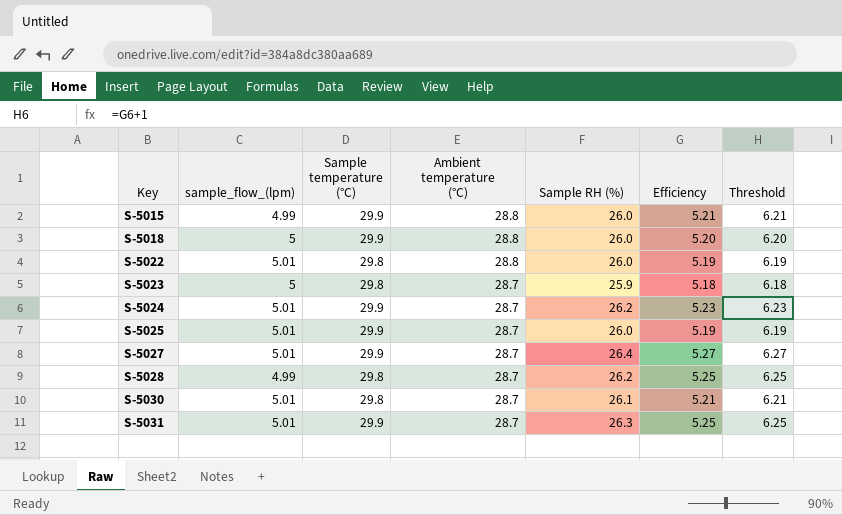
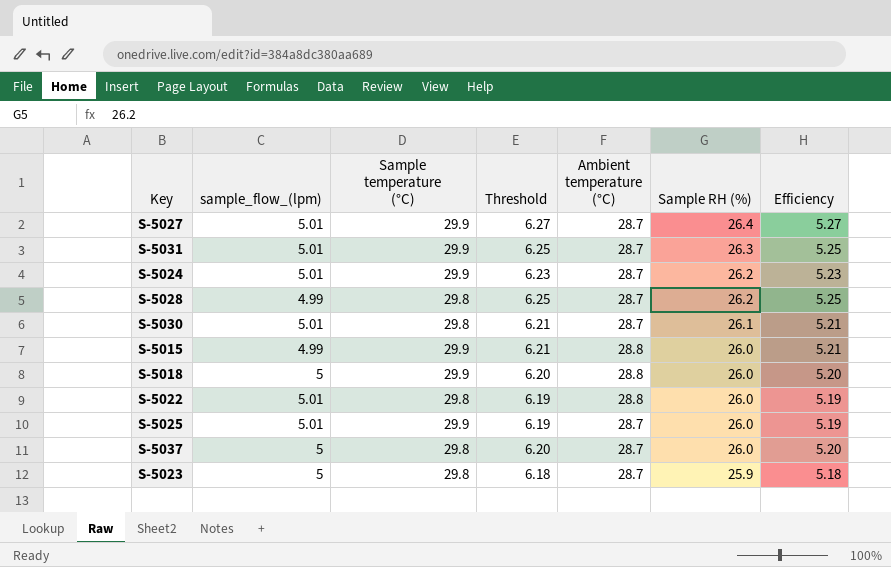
row order: Key ascending -> Sample RH (%) descending
column Threshold | position: 7 -> 4
row S-5037: none -> 5 | 29.8 | 6.20 | 28.7 | 26.0 | 5.20

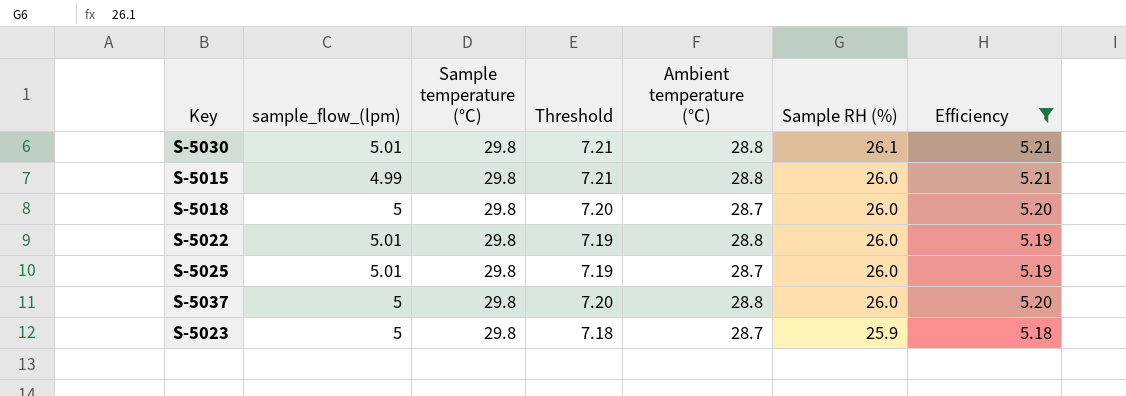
filter: none -> Efficiency <= 5.21
column Threshold | formula: [Efficiency] + 1 -> [Efficiency] + 2
S-5030 | Ambient temperature (°C): 28.7 -> 28.8
S-5015 | Sample temperature (°C): 29.9 -> 29.8
S-5018 | Sample temperature (°C): 29.9 -> 29.8
S-5018 | Ambient temperature (°C): 28.8 -> 28.7
S-5025 | Sample temperature (°C): 29.9 -> 29.8
S-5037 | Ambient temperature (°C): 28.7 -> 28.8

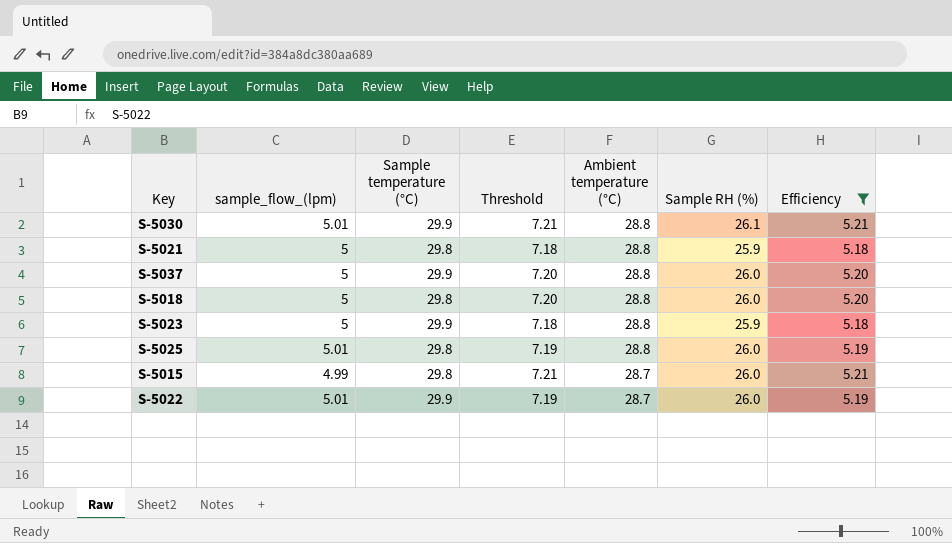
row order: Sample RH (%) descending -> Ambient temperature (°C) descending
S-5030 | Sample temperature (°C): 29.8 -> 29.9
row S-5021: none -> 5 | 29.8 | 7.18 | 28.8 | 25.9 | 5.18
S-5037 | Sample temperature (°C): 29.8 -> 29.9
S-5018 | Ambient temperature (°C): 28.7 -> 28.8
S-5023 | Sample temperature (°C): 29.8 -> 29.9
S-5023 | Ambient temperature (°C): 28.7 -> 28.8
S-5025 | Ambient temperature (°C): 28.7 -> 28.8
S-5015 | Ambient temperature (°C): 28.8 -> 28.7
S-5022 | Sample temperature (°C): 29.8 -> 29.9
S-5022 | Ambient temperature (°C): 28.8 -> 28.7

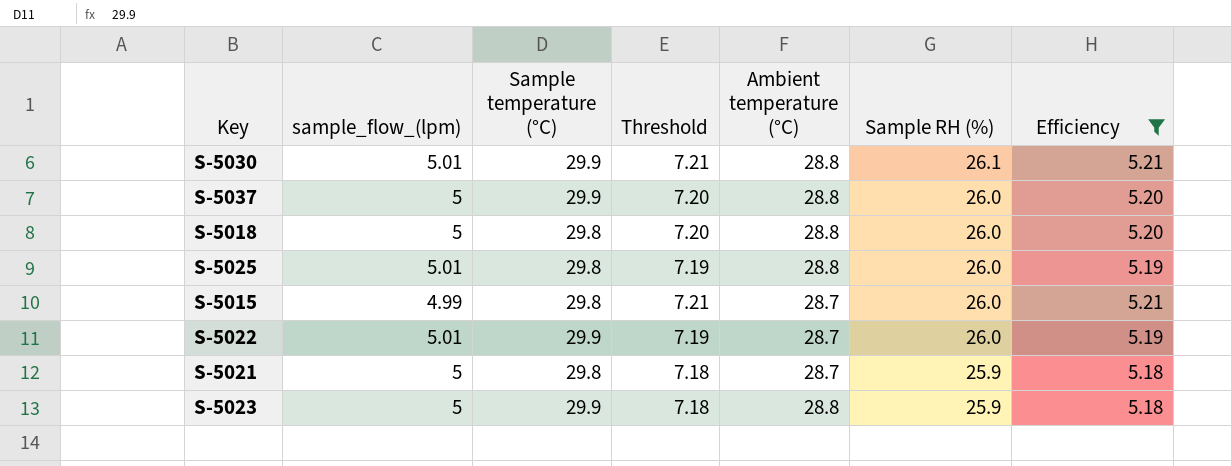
row order: Ambient temperature (°C) descending -> Sample RH (%) descending
S-5021 | Ambient temperature (°C): 28.8 -> 28.7

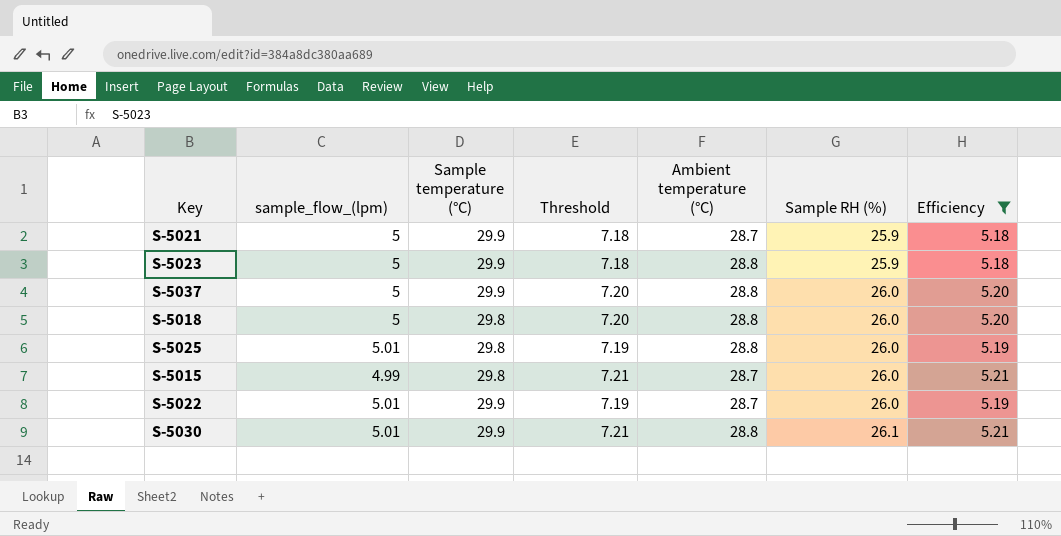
row order: Sample RH (%) descending -> Sample RH (%) ascending
S-5021 | Sample temperature (°C): 29.8 -> 29.9

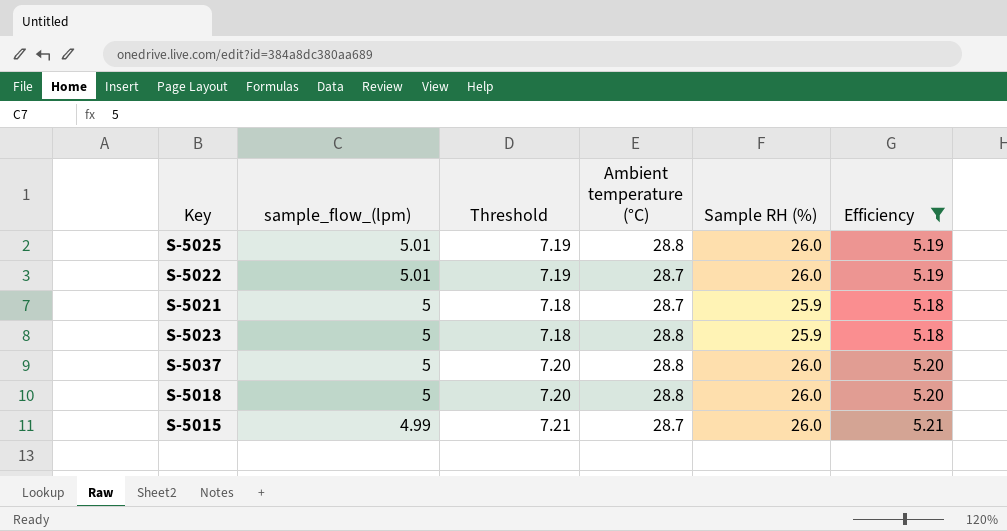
row order: Sample RH (%) ascending -> sample_flow_(lpm) descending
column Sample temperature (°C) | position: 3 -> none
row S-5030: 5.01 | 29.9 | 7.21 | 28.8 | 26.1 | 5.21 -> none

